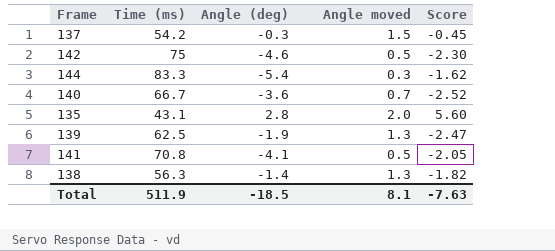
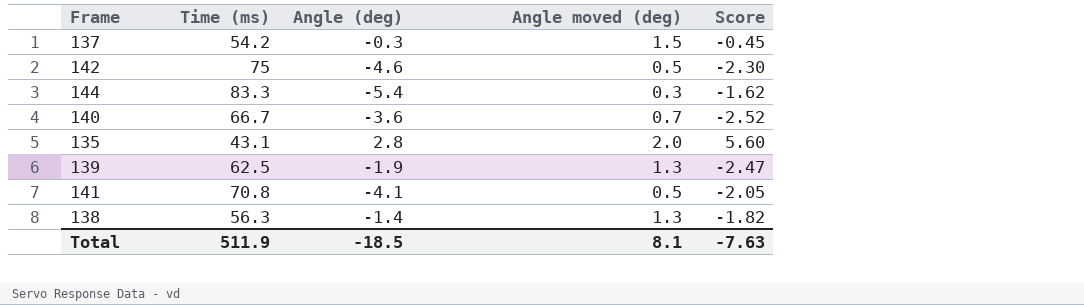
column name: Angle moved -> Angle moved (deg)

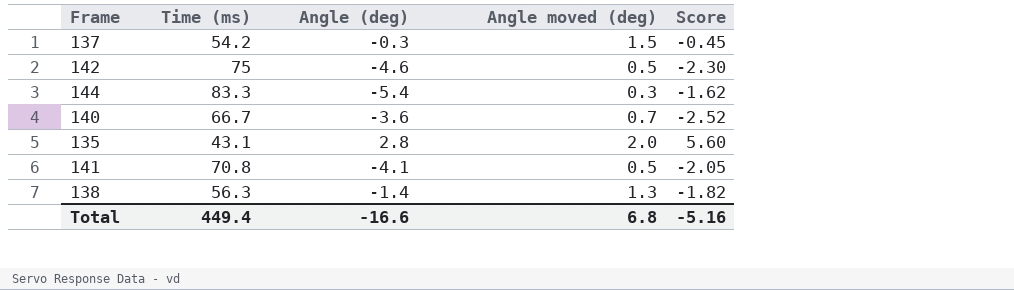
row 139: 62.5 | -1.9 | 1.3 | -2.47 -> none
Total | Time (ms): 511.9 -> 449.4
Total | Angle (deg): -18.5 -> -16.6
Total | Angle moved (deg): 8.1 -> 6.8
Total | Score: -7.63 -> -5.16

